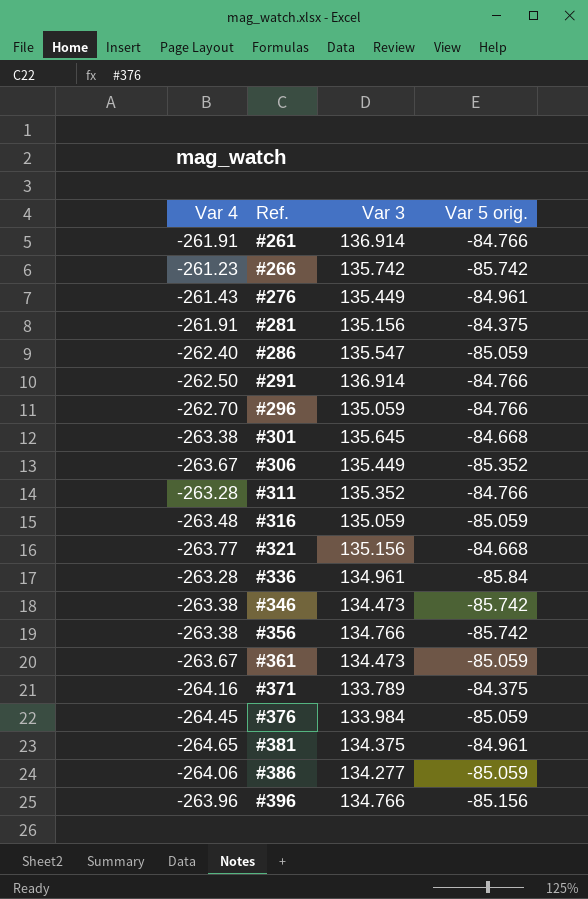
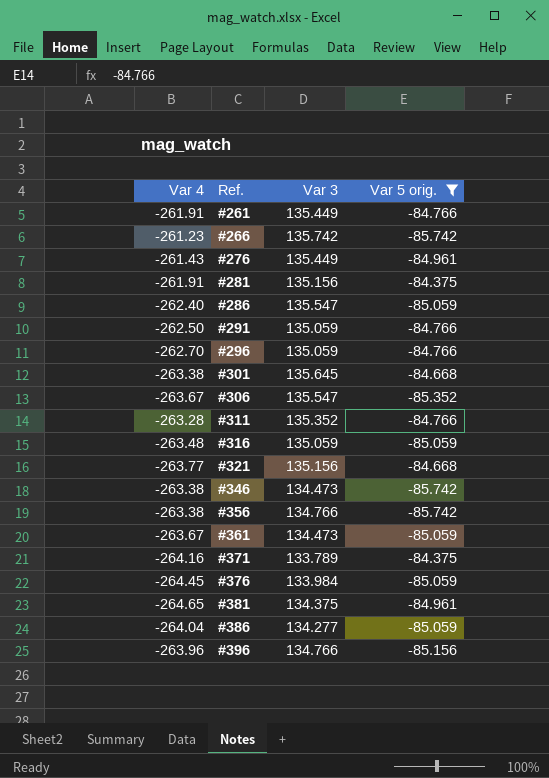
filter: none -> Var 5 orig. != -85.84
#261 | Var 3: 136.914 -> 135.449
#291 | Var 3: 136.914 -> 135.059
#306 | Var 3: 135.449 -> 135.547
#386 | Var 4: -264.06 -> -264.04

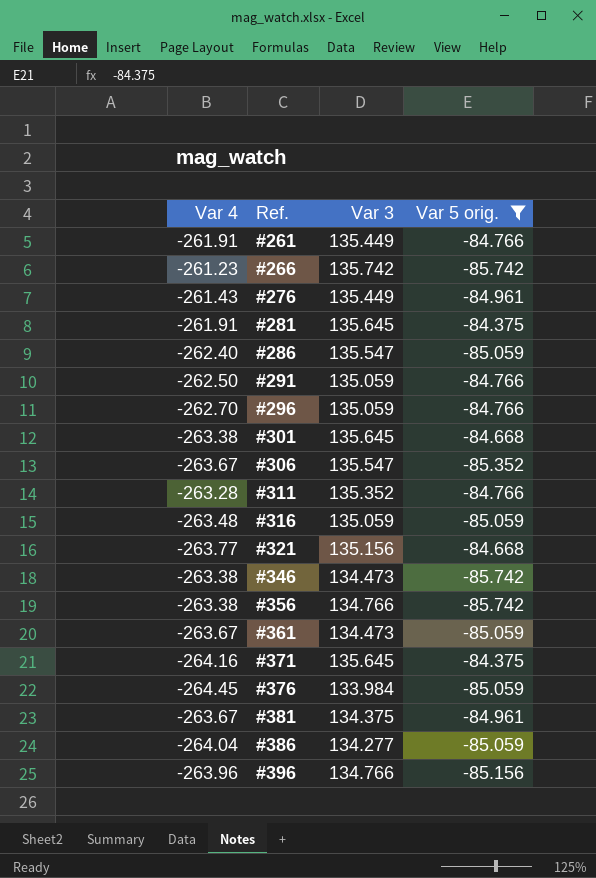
#281 | Var 3: 135.156 -> 135.645
#371 | Var 3: 133.789 -> 135.645
#381 | Var 4: -264.65 -> -263.67

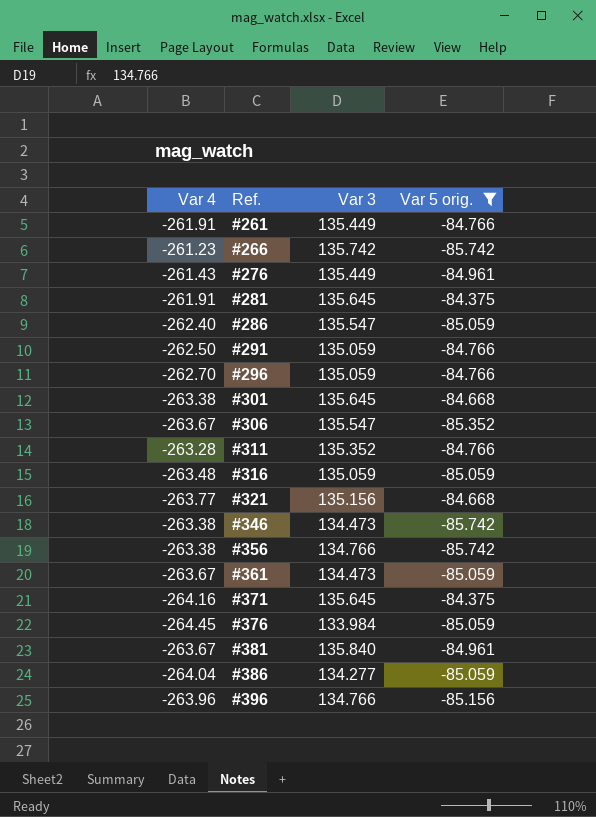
#381 | Var 3: 134.375 -> 135.840

